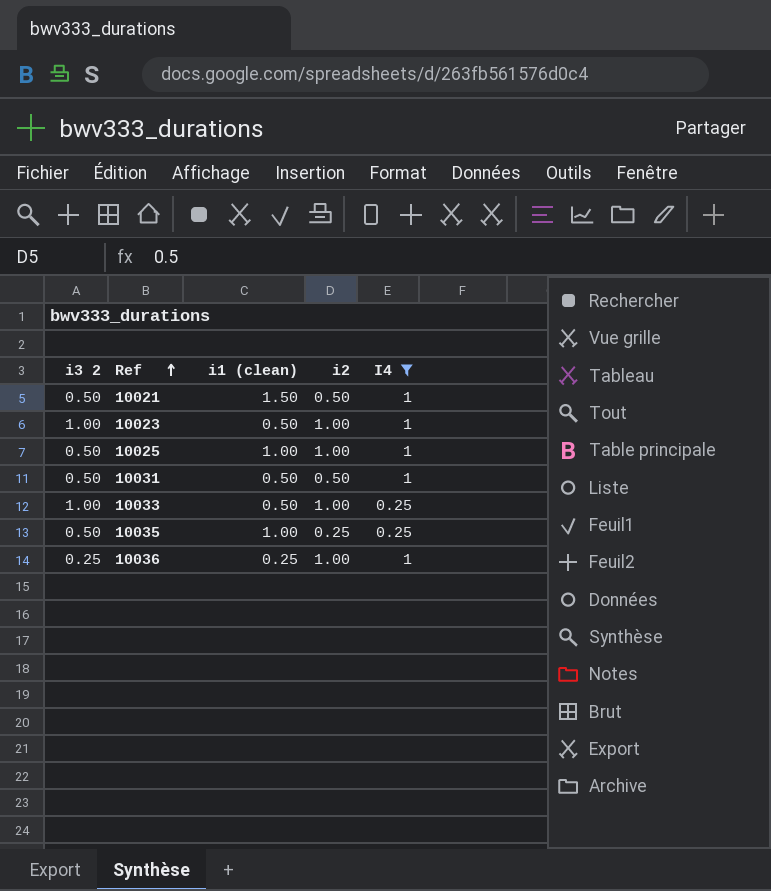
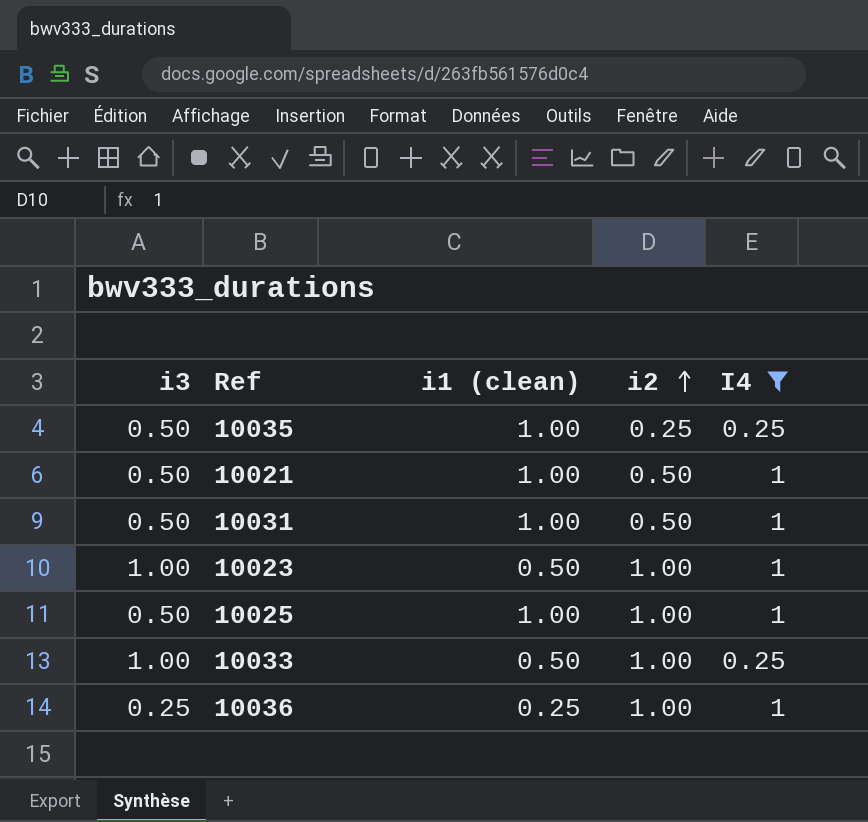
row order: Ref ascending -> i2 ascending
column name: i3 2 -> i3
10021 | i1 (clean): 1.50 -> 1.00
10031 | i1 (clean): 0.50 -> 1.00

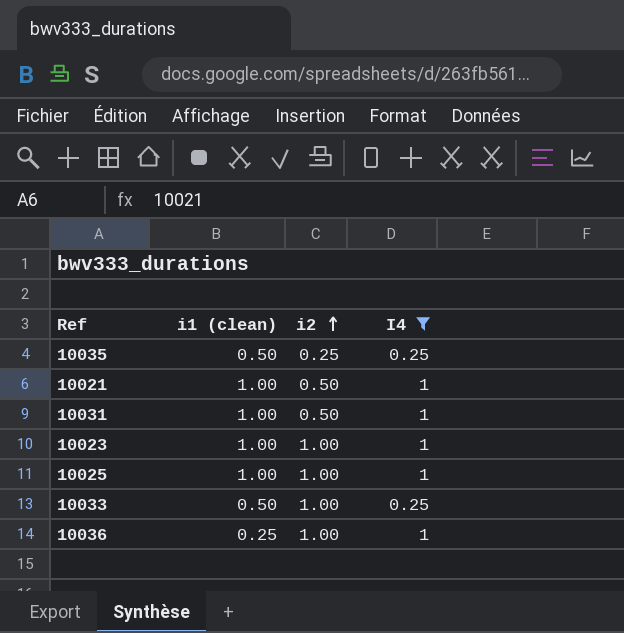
column i3 | position: 1 -> none
10035 | i1 (clean): 1.00 -> 0.50
10023 | i1 (clean): 0.50 -> 1.00

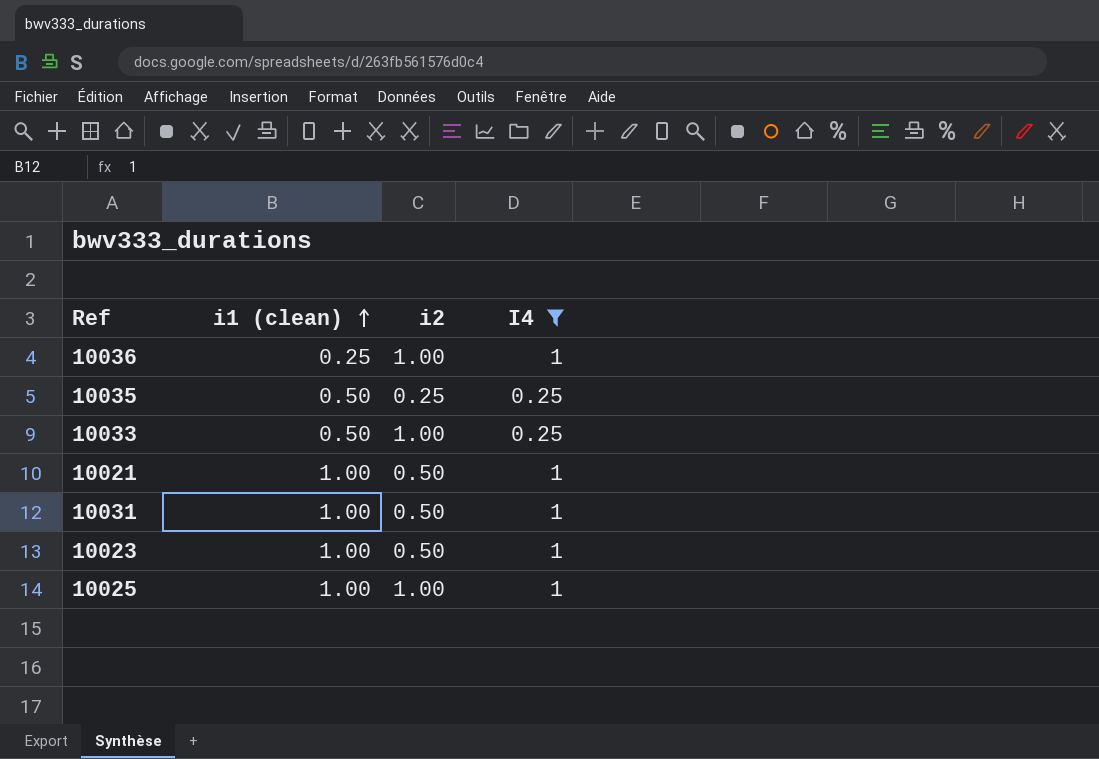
row order: i2 ascending -> i1 (clean) ascending
10023 | i2: 1.00 -> 0.50

